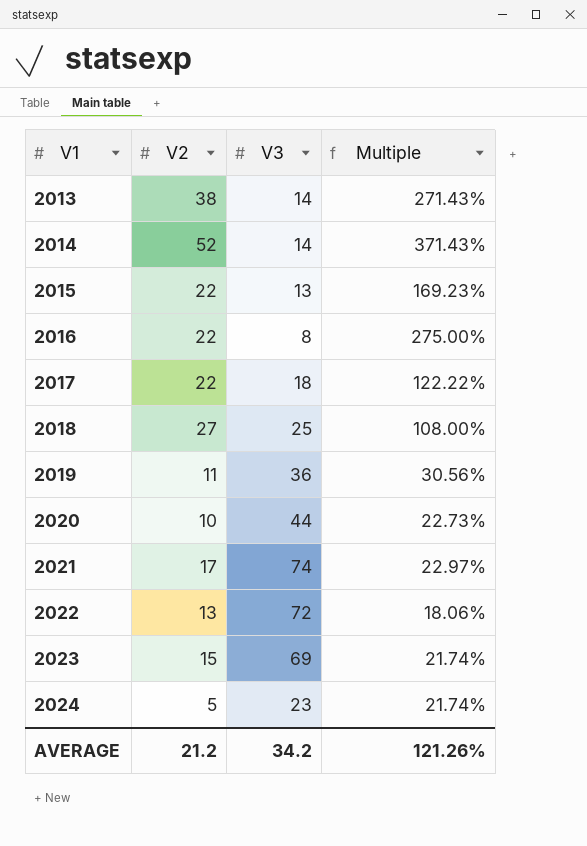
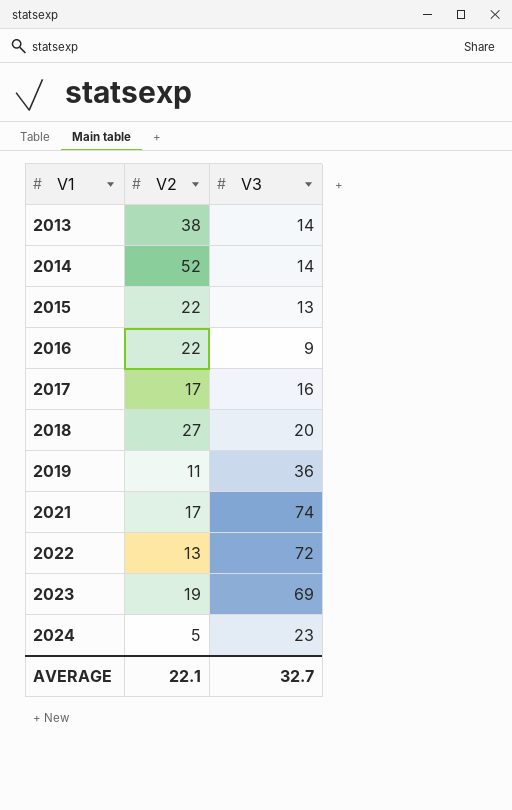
column Multiple | formula: [V2] / [V3] -> none
row 2020: 10 | 44 | 22.73% -> none
2016 | V3: 8 -> 9
2017 | V2: 22 -> 17
2017 | V3: 18 -> 16
2018 | V3: 25 -> 20
2023 | V2: 15 -> 19
AVERAGE | V2: 21.2 -> 22.1
AVERAGE | V3: 34.2 -> 32.7

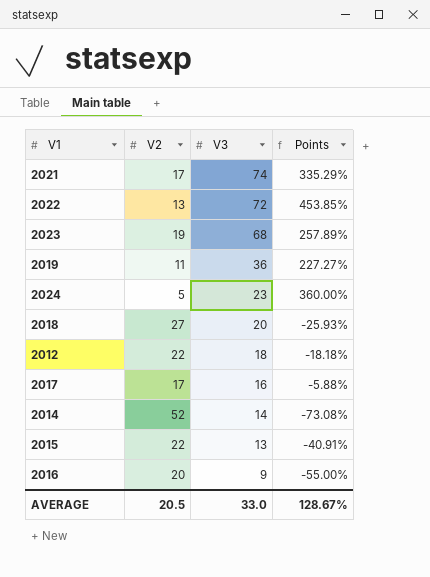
row order: V1 ascending -> V3 descending
column Points | formula: none -> ([V3] - [V2]) / [V2]
row 2013: 38 | 14 -> none
2023 | V3: 69 -> 68
row 2012: none -> 22 | 18 | -18.18%
2016 | V2: 22 -> 20
AVERAGE | V2: 22.1 -> 20.5
AVERAGE | V3: 32.7 -> 33.0

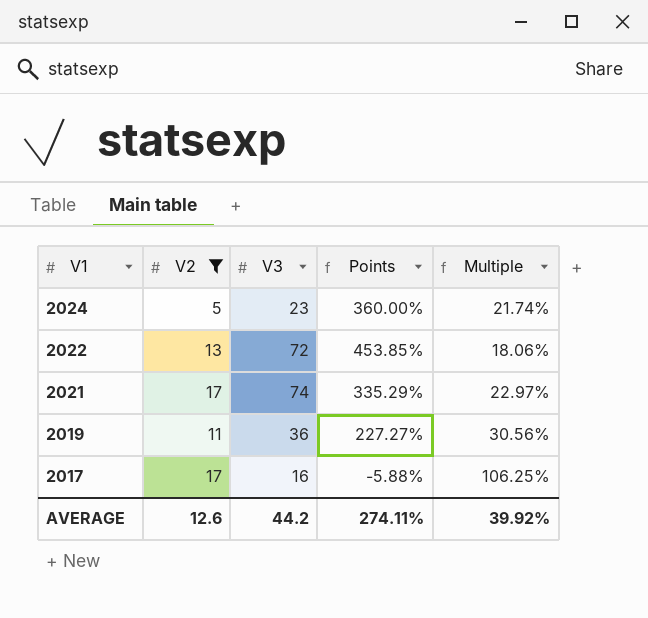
filter: none -> V2 <= 17
row order: V3 descending -> V1 descending
column Multiple | formula: none -> [V2] / [V3]
AVERAGE | V2: 20.5 -> 12.6
AVERAGE | V3: 33.0 -> 44.2
AVERAGE | Points: 128.67% -> 274.11%

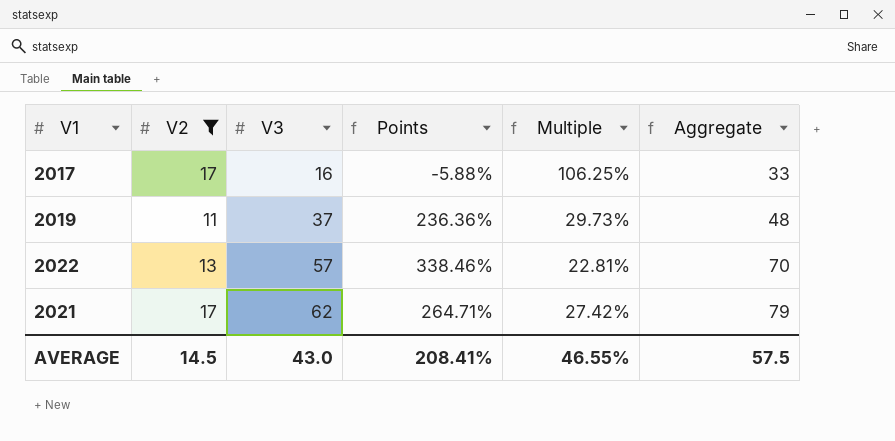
row order: V1 descending -> V3 ascending
column Aggregate | formula: none -> [V2] + [V3]
row 2024: 5 | 23 | 360.00% | 21.74% -> none
2019 | V3: 36 -> 37
2019 | Points: 227.27% -> 236.36%
2019 | Multiple: 30.56% -> 29.73%
2022 | V3: 72 -> 57
2022 | Points: 453.85% -> 338.46%
2022 | Multiple: 18.06% -> 22.81%
2021 | V3: 74 -> 62
2021 | Points: 335.29% -> 264.71%
2021 | Multiple: 22.97% -> 27.42%
AVERAGE | V2: 12.6 -> 14.5
AVERAGE | V3: 44.2 -> 43.0
AVERAGE | Points: 274.11% -> 208.41%
AVERAGE | Multiple: 39.92% -> 46.55%

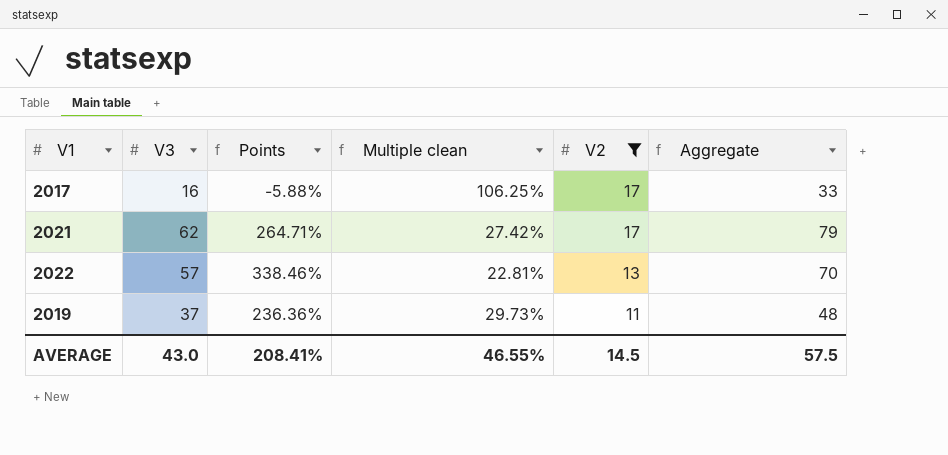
row order: V3 ascending -> V2 descending
column name: Multiple -> Multiple clean
column V2 | position: 2 -> 5

